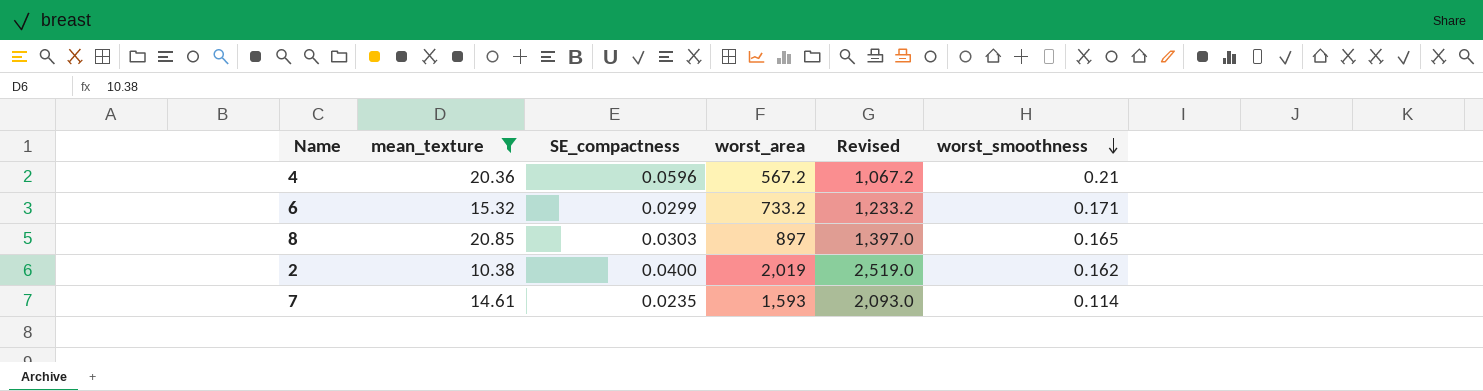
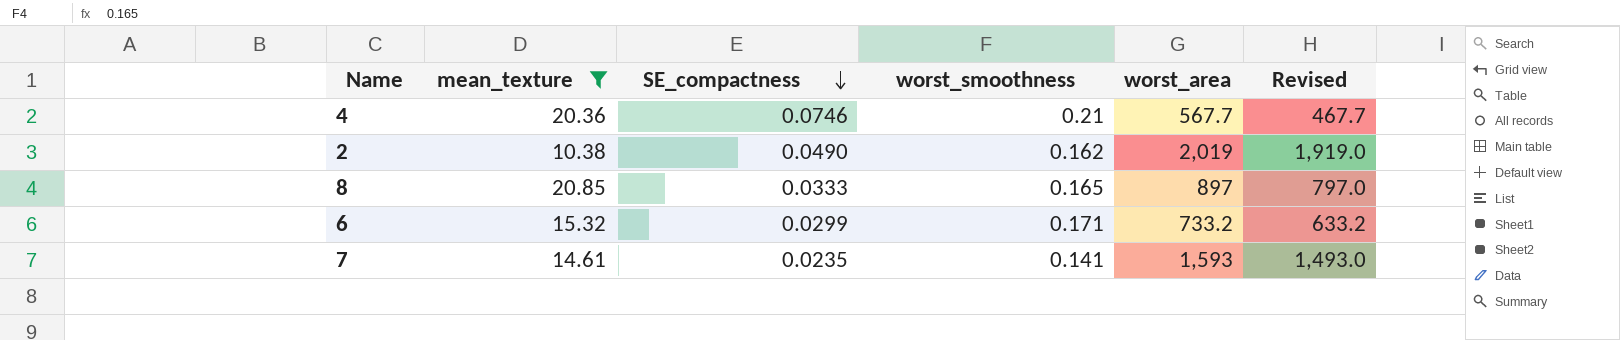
row order: worst_smoothness descending -> SE_compactness descending
column worst_smoothness | position: 6 -> 4
column Revised | formula: [worst_area] + 500 -> [worst_area] - 100
4 | SE_compactness: 0.0596 -> 0.0746
4 | worst_area: 567.2 -> 567.7
2 | SE_compactness: 0.0400 -> 0.0490
8 | SE_compactness: 0.0303 -> 0.0333
7 | worst_smoothness: 0.114 -> 0.141

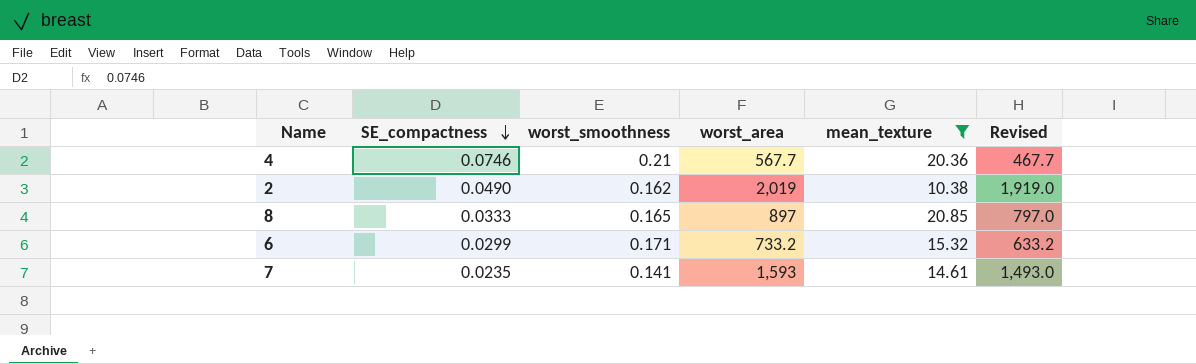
column mean_texture | position: 2 -> 5

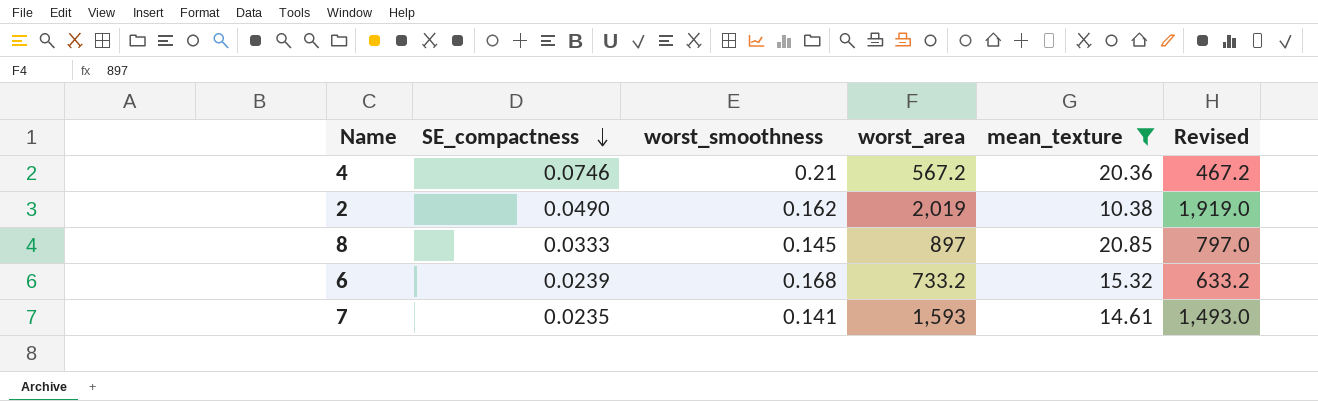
4 | worst_area: 567.7 -> 567.2
4 | Revised: 467.7 -> 467.2
8 | worst_smoothness: 0.165 -> 0.145
6 | SE_compactness: 0.0299 -> 0.0239
6 | worst_smoothness: 0.171 -> 0.168

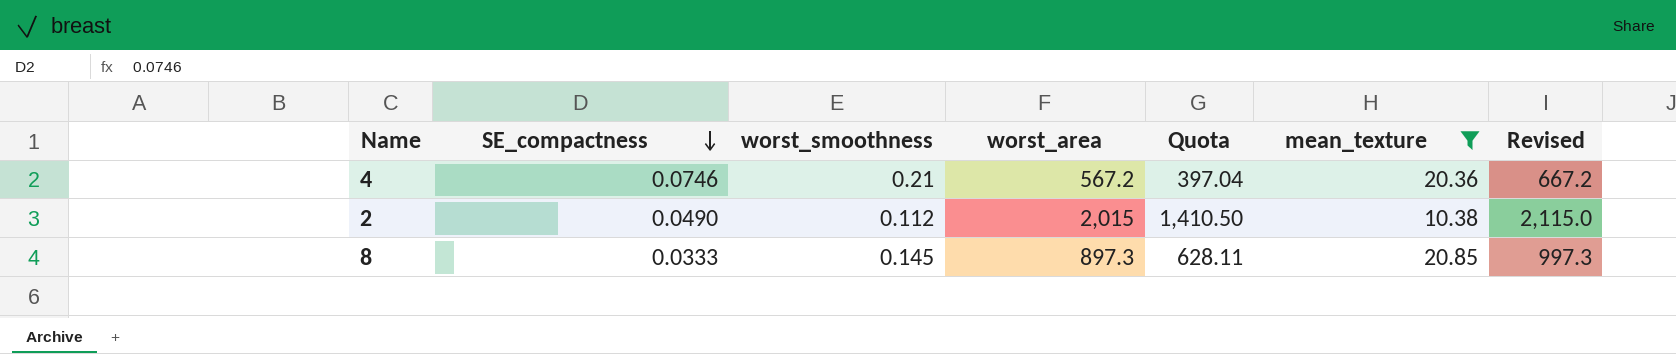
column Quota | formula: none -> [worst_area] * 0.7
column Revised | formula: [worst_area] - 100 -> [worst_area] + 100
row 6: 0.0239 | 0.168 | 733.2 | 15.32 | 633.2 -> none
row 7: 0.0235 | 0.141 | 1,593 | 14.61 | 1,493.0 -> none
2 | worst_smoothness: 0.162 -> 0.112
2 | worst_area: 2,019 -> 2,015
8 | worst_area: 897 -> 897.3

